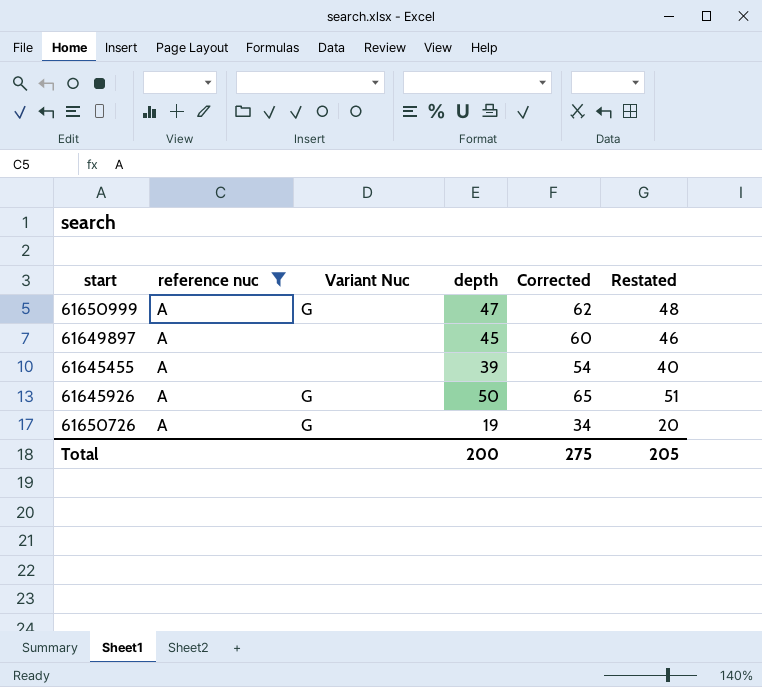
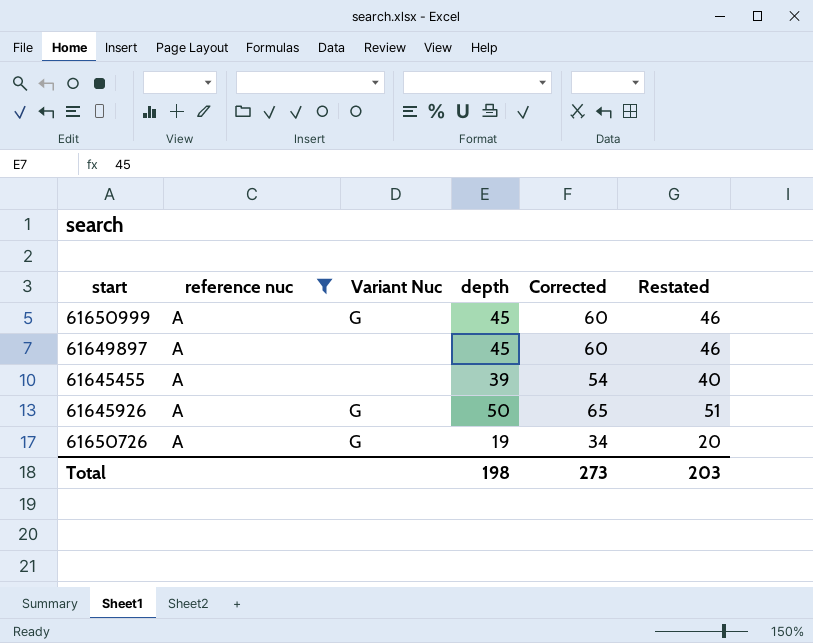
61650999 | depth: 47 -> 45
61650999 | Corrected: 62 -> 60
61650999 | Restated: 48 -> 46
Total | depth: 200 -> 198
Total | Corrected: 275 -> 273
Total | Restated: 205 -> 203

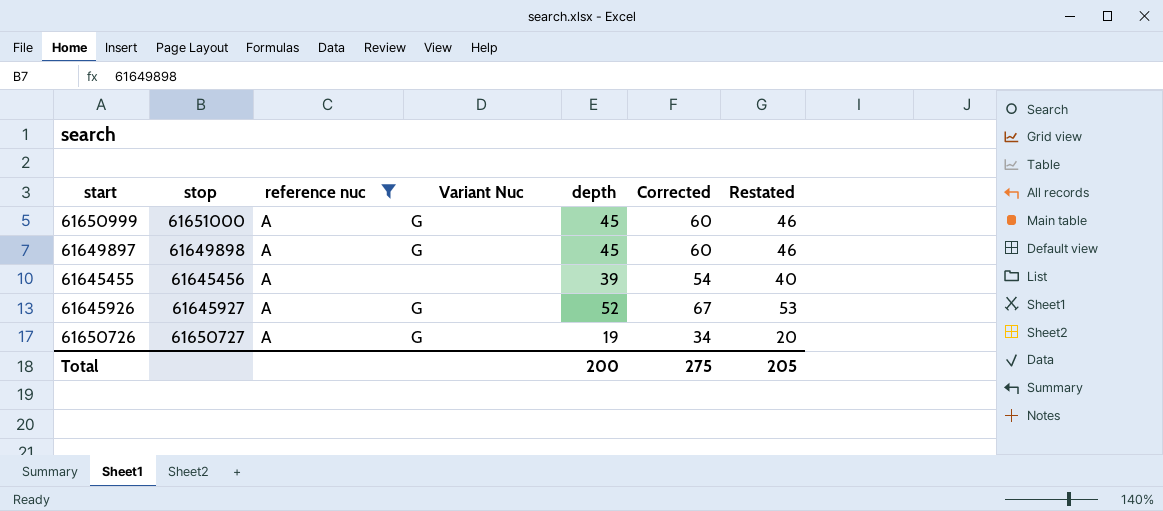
column stop | position: none -> 2
61649897 | Variant Nuc: none -> G
61645926 | depth: 50 -> 52
61645926 | Corrected: 65 -> 67
61645926 | Restated: 51 -> 53
Total | depth: 198 -> 200
Total | Corrected: 273 -> 275
Total | Restated: 203 -> 205

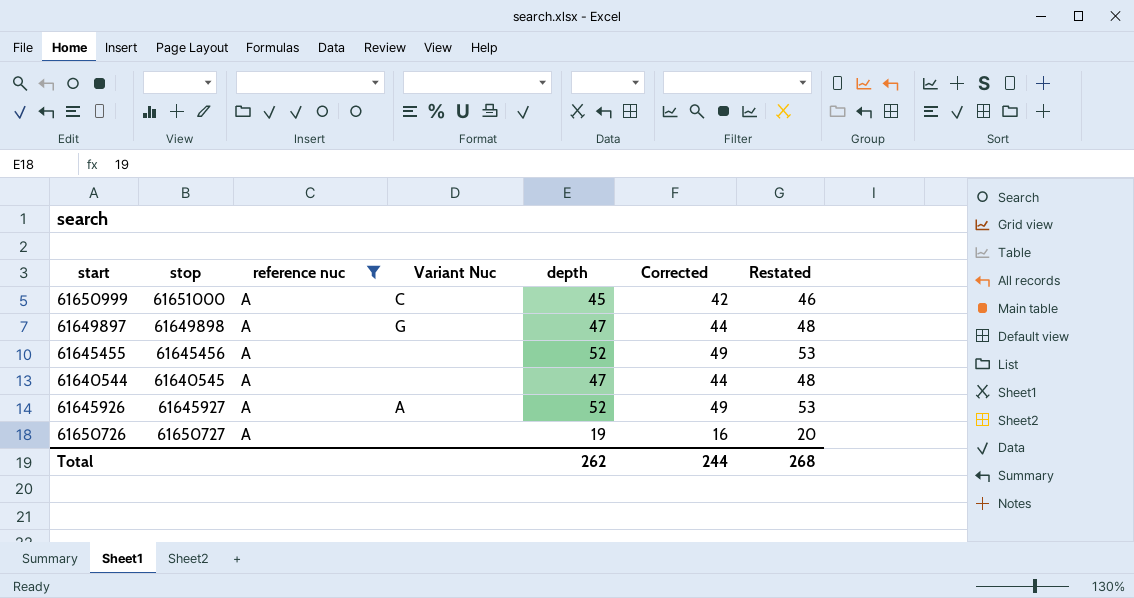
column Corrected | formula: [depth] + 15 -> [depth] - 3
61650999 | Variant Nuc: G -> C
61649897 | depth: 45 -> 47
61649897 | Restated: 46 -> 48
61645455 | depth: 39 -> 52
61645455 | Restated: 40 -> 53
row 61640544: none -> 61640545 | A | none | 47 | 44 | 48
61645926 | Variant Nuc: G -> A
61650726 | Variant Nuc: G -> none
Total | depth: 200 -> 262
Total | Corrected: 275 -> 244
Total | Restated: 205 -> 268

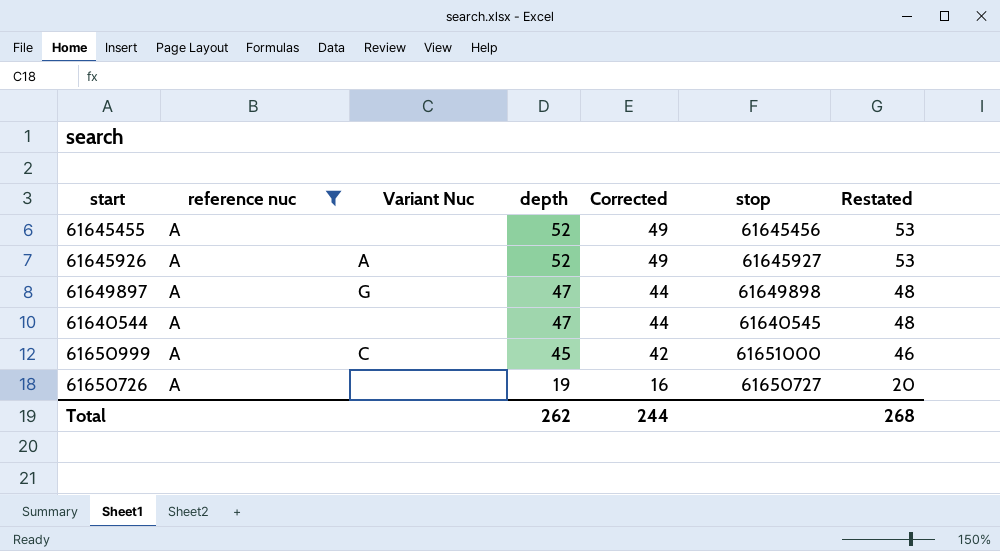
row order: none -> depth descending
column stop | position: 2 -> 6

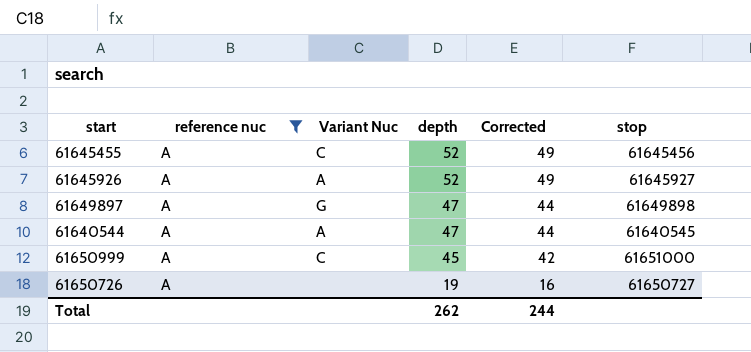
column Restated | formula: [depth] + 1 -> none
61645455 | Variant Nuc: none -> C
61640544 | Variant Nuc: none -> A

